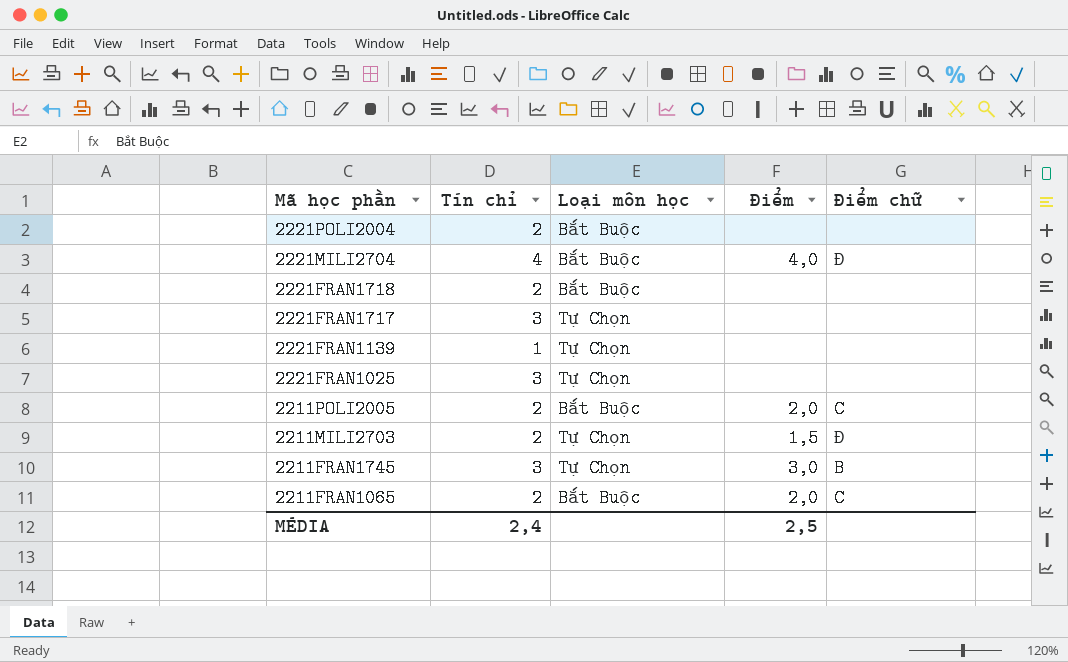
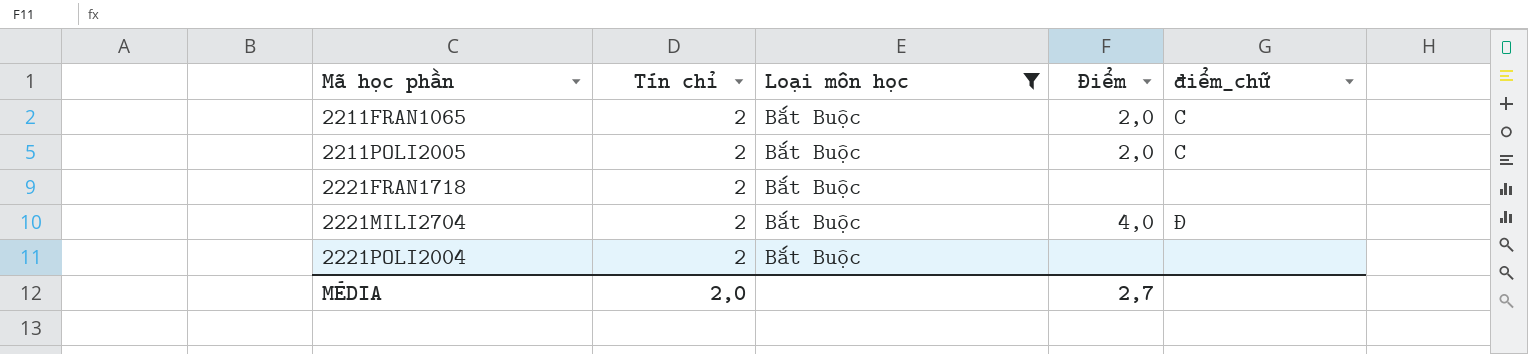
filter: none -> Loại môn học = Bắt Buộc
row order: Mã học phần descending -> Mã học phần ascending
column name: Điểm chữ -> điểm_chữ
2221MILI2704 | Tín chỉ: 4 -> 2
MÉDIA | Tín chỉ: 2,4 -> 2,0
MÉDIA | Điểm: 2,5 -> 2,7

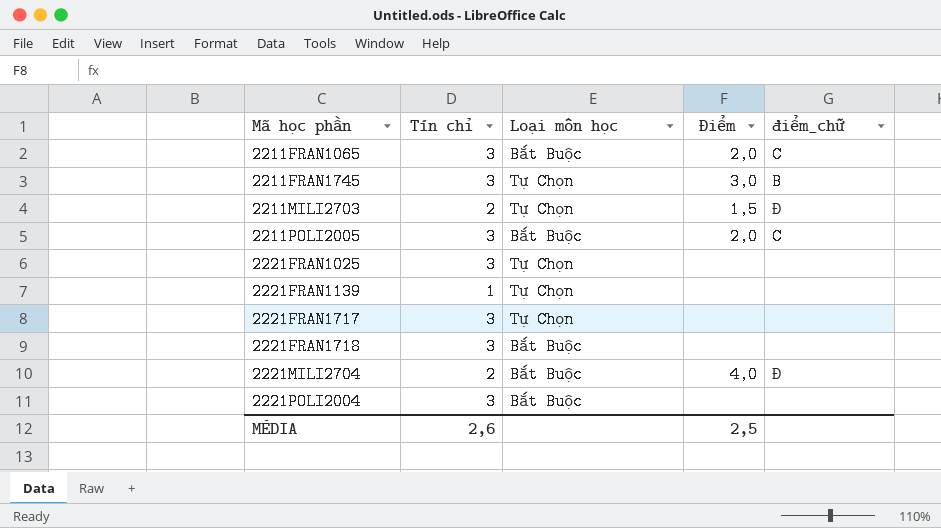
filter: Loại môn học = Bắt Buộc -> none
2211FRAN1065 | Tín chỉ: 2 -> 3
2211POLI2005 | Tín chỉ: 2 -> 3
2221FRAN1718 | Tín chỉ: 2 -> 3
2221POLI2004 | Tín chỉ: 2 -> 3
MÉDIA | Tín chỉ: 2,0 -> 2,6
MÉDIA | Điểm: 2,7 -> 2,5

